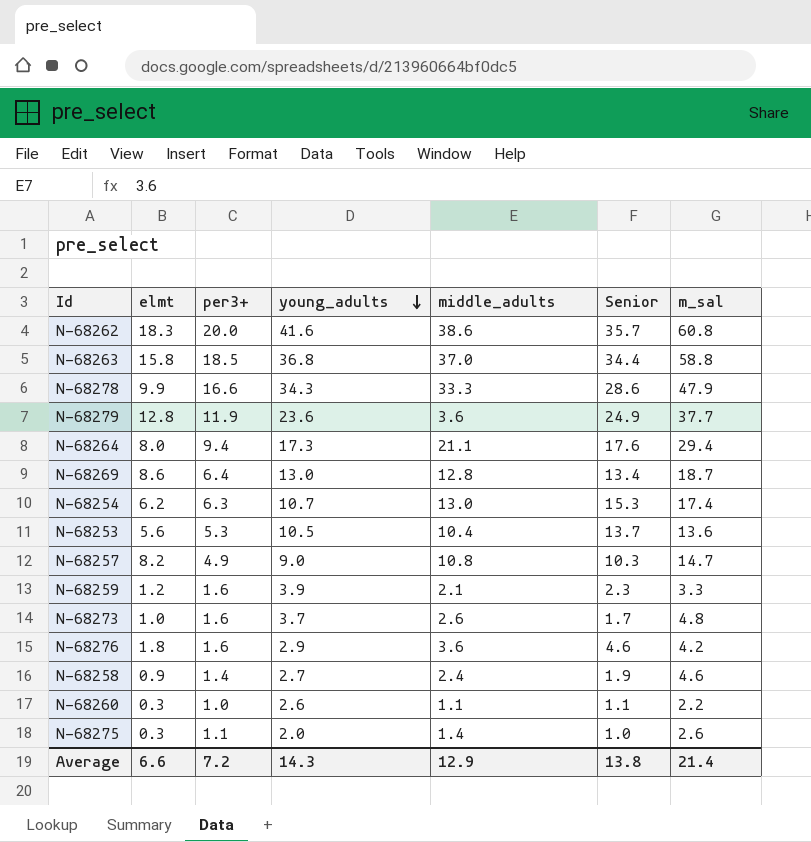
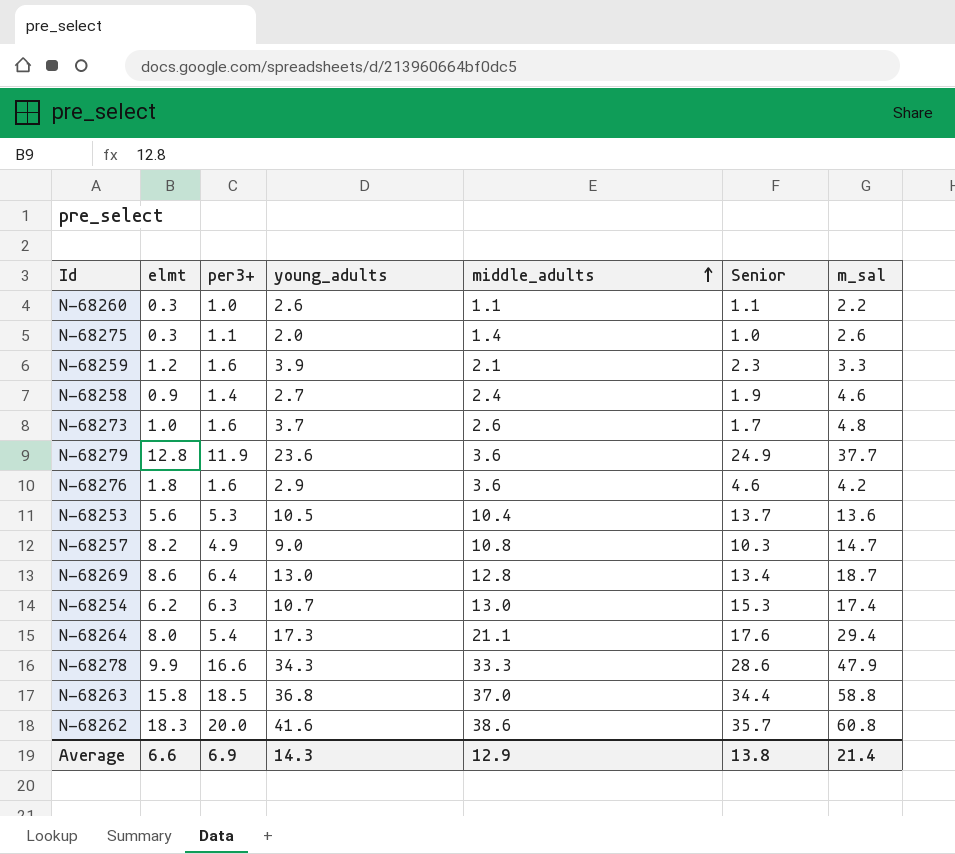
row order: young_adults descending -> middle_adults ascending
N-68264 | per3+: 9.4 -> 5.4
Average | per3+: 7.2 -> 6.9

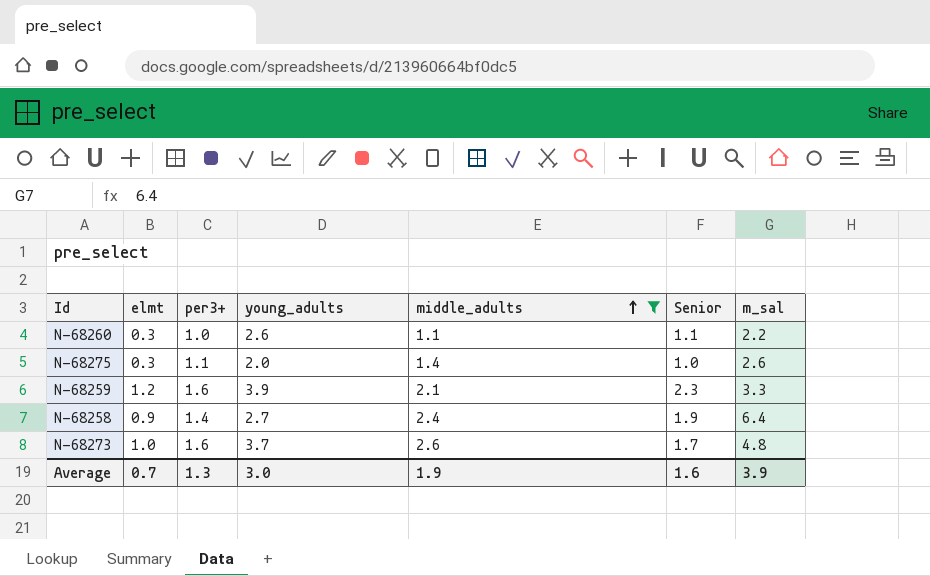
filter: none -> middle_adults <= 2.6
N-68258 | m_sal: 4.6 -> 6.4
Average | elmt: 6.6 -> 0.7
Average | per3+: 6.9 -> 1.3
Average | young_adults: 14.3 -> 3.0
Average | middle_adults: 12.9 -> 1.9
Average | Senior: 13.8 -> 1.6
Average | m_sal: 21.4 -> 3.9

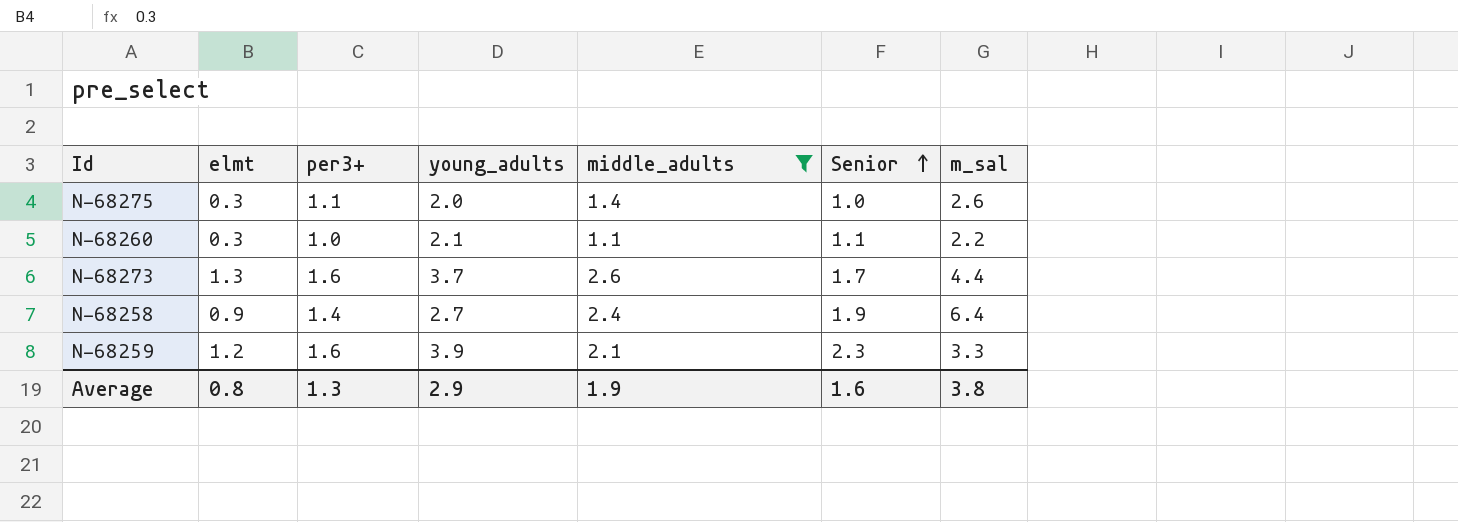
row order: middle_adults ascending -> Senior ascending
N-68260 | young_adults: 2.6 -> 2.1
N-68273 | elmt: 1.0 -> 1.3
N-68273 | m_sal: 4.8 -> 4.4
Average | elmt: 0.7 -> 0.8
Average | young_adults: 3.0 -> 2.9
Average | m_sal: 3.9 -> 3.8

